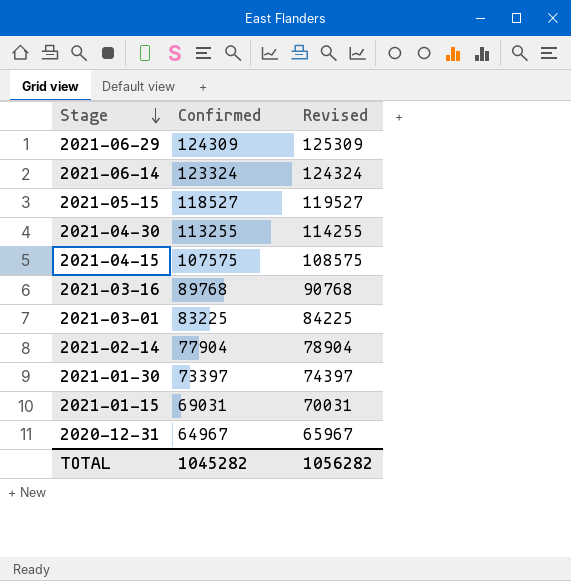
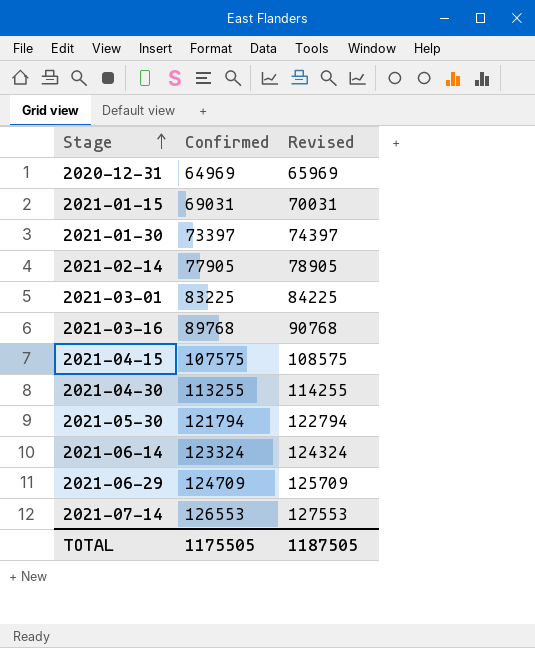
row order: Stage descending -> Stage ascending
row 2021-05-15: 118527 | 119527 -> none
2020-12-31 | Confirmed: 64967 -> 64969
2020-12-31 | Revised: 65967 -> 65969
2021-02-14 | Confirmed: 77904 -> 77905
2021-02-14 | Revised: 78904 -> 78905
row 2021-05-30: none -> 121794 | 122794
2021-06-29 | Confirmed: 124309 -> 124709
2021-06-29 | Revised: 125309 -> 125709
row 2021-07-14: none -> 126553 | 127553
TOTAL | Confirmed: 1045282 -> 1175505
TOTAL | Revised: 1056282 -> 1187505

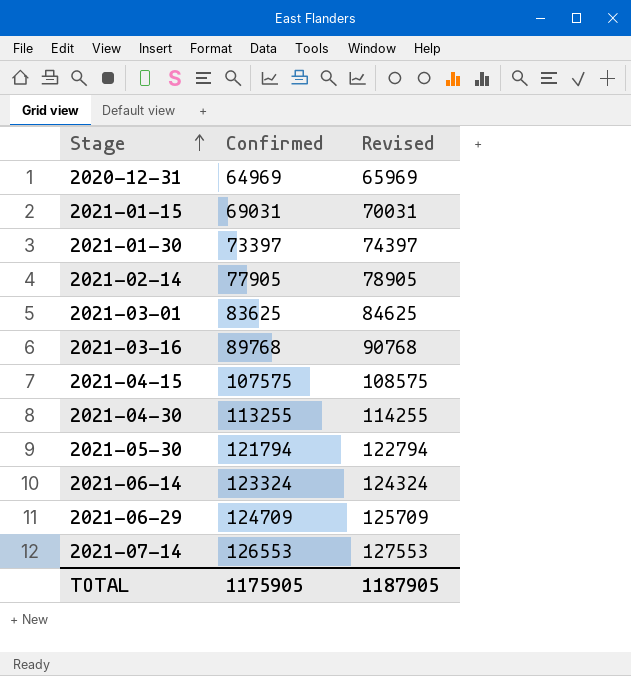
2021-03-01 | Confirmed: 83225 -> 83625
2021-03-01 | Revised: 84225 -> 84625
TOTAL | Confirmed: 1175505 -> 1175905
TOTAL | Revised: 1187505 -> 1187905

